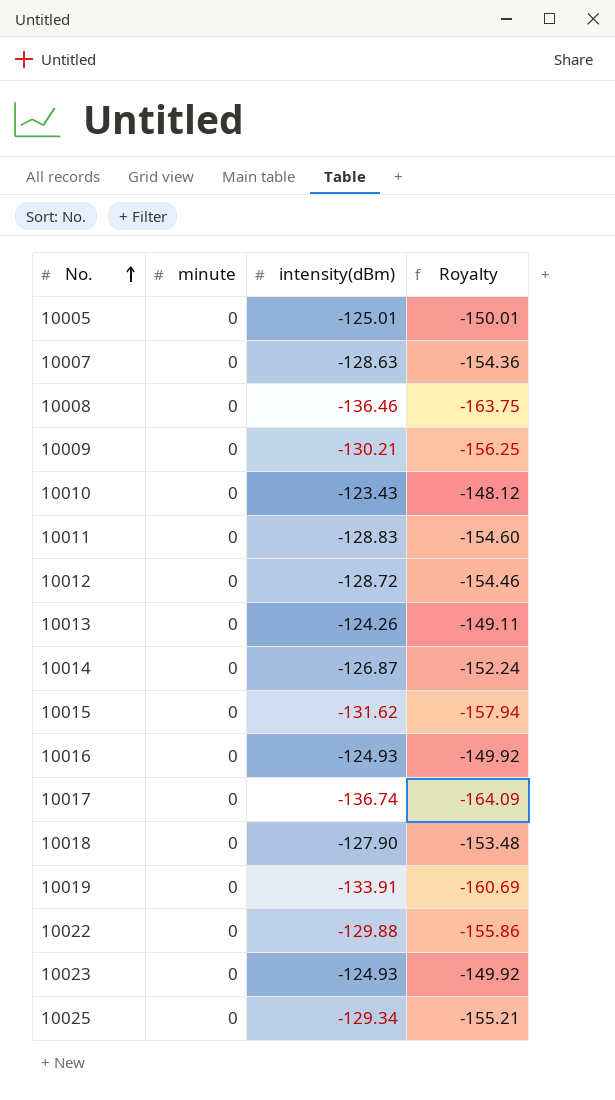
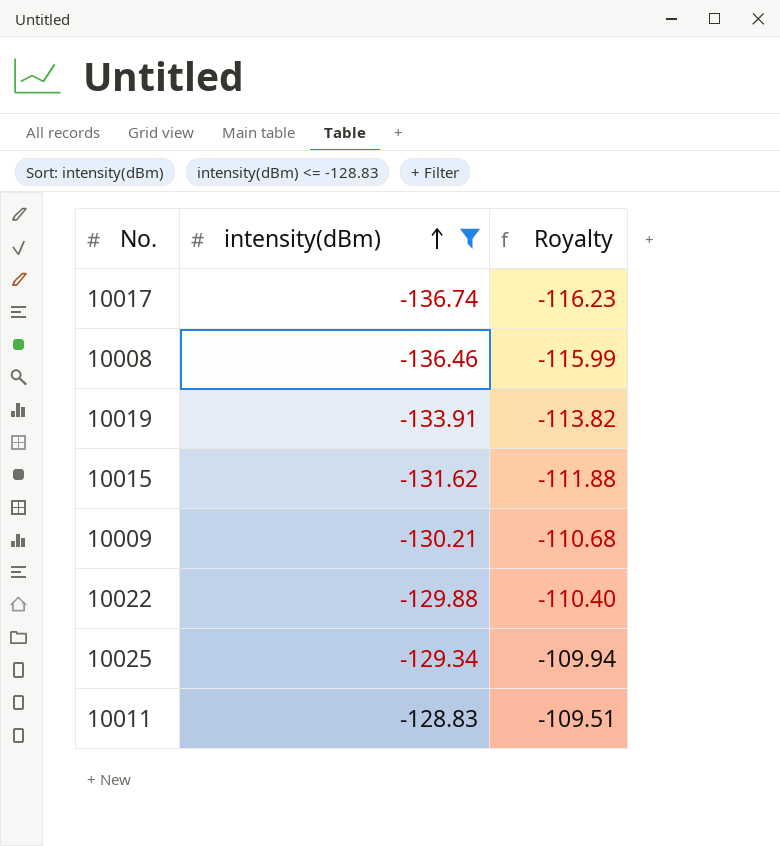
filter: none -> intensity(dBm) <= -128.83
row order: No. ascending -> intensity(dBm) ascending
column minute | position: 2 -> none
column Royalty | formula: [intensity(dBm)] * 1.2 -> [intensity(dBm)] * 0.85

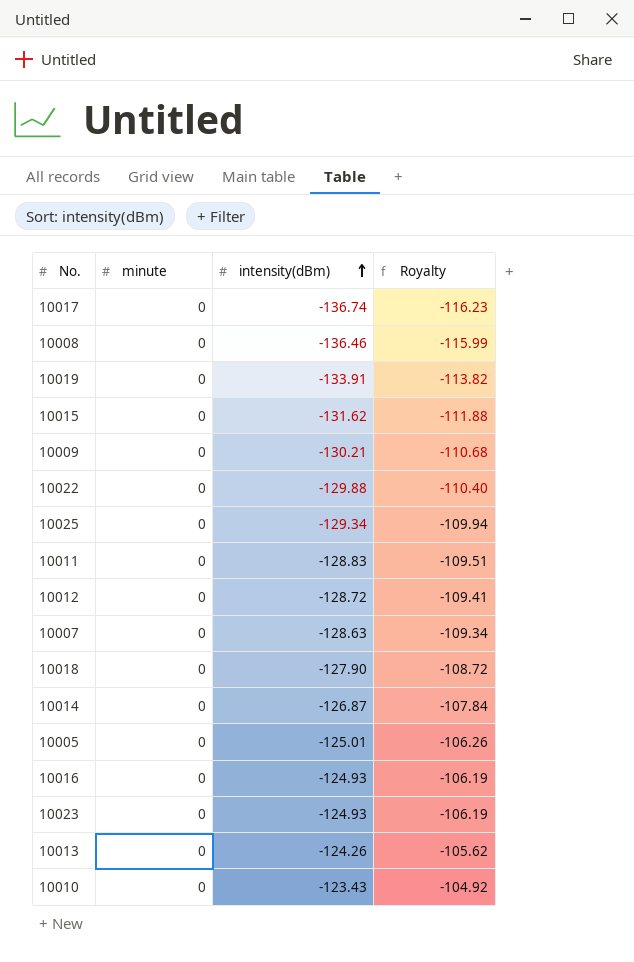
filter: intensity(dBm) <= -128.83 -> none
column minute | position: none -> 2

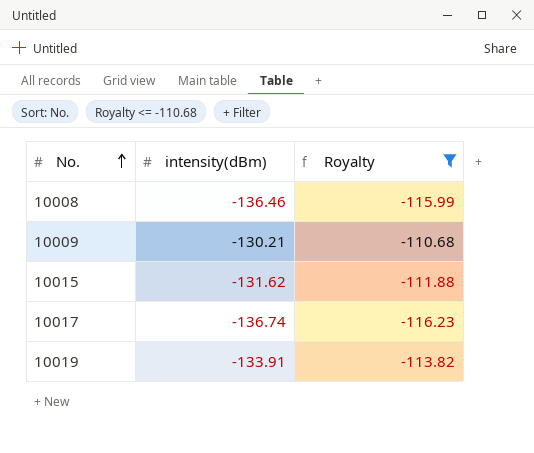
filter: none -> Royalty <= -110.68
row order: intensity(dBm) ascending -> No. ascending
column minute | position: 2 -> none

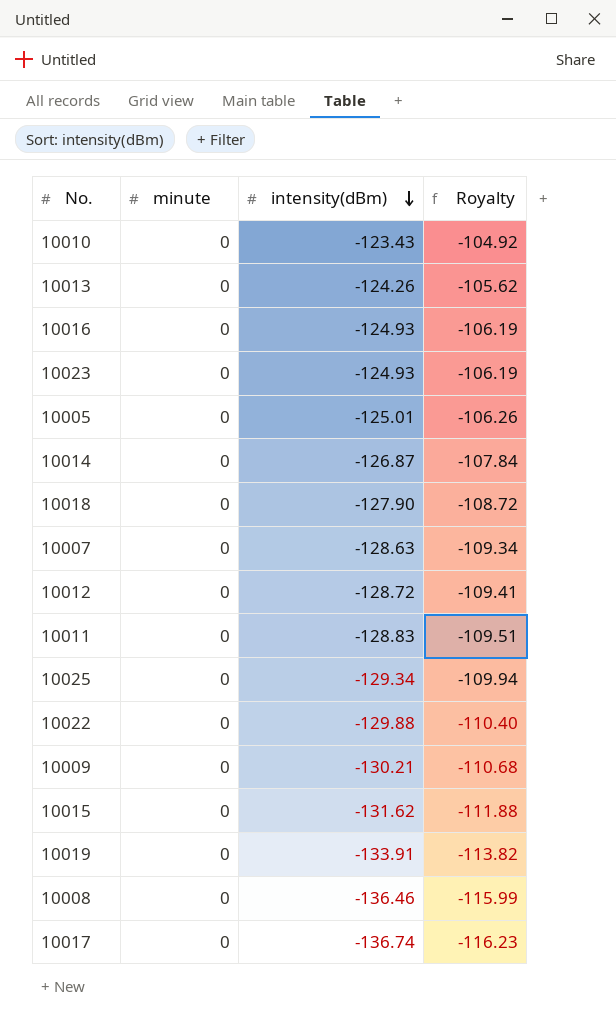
filter: Royalty <= -110.68 -> none
row order: No. ascending -> intensity(dBm) descending
column minute | position: none -> 2

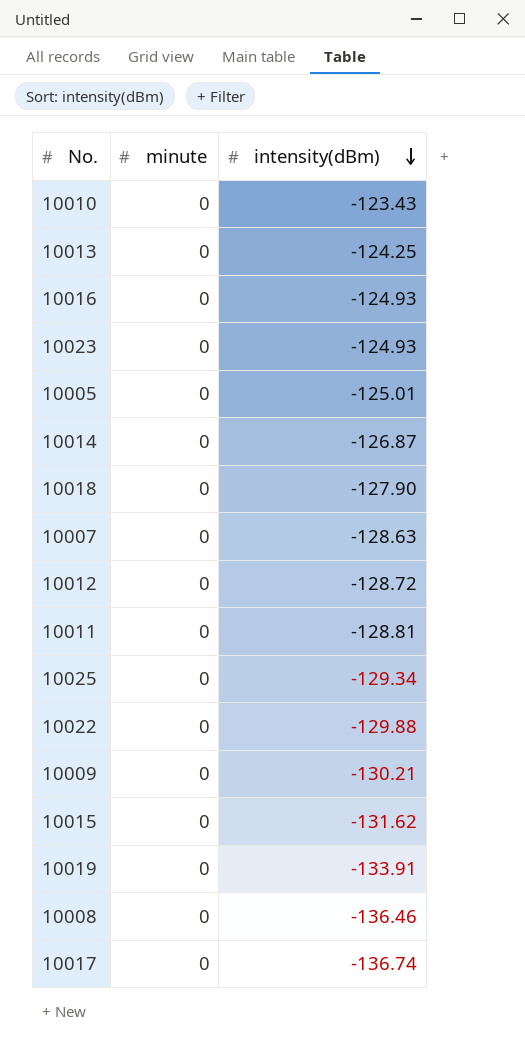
column Royalty | formula: [intensity(dBm)] * 0.85 -> none
10013 | intensity(dBm): -124.26 -> -124.25
10011 | intensity(dBm): -128.83 -> -128.81

